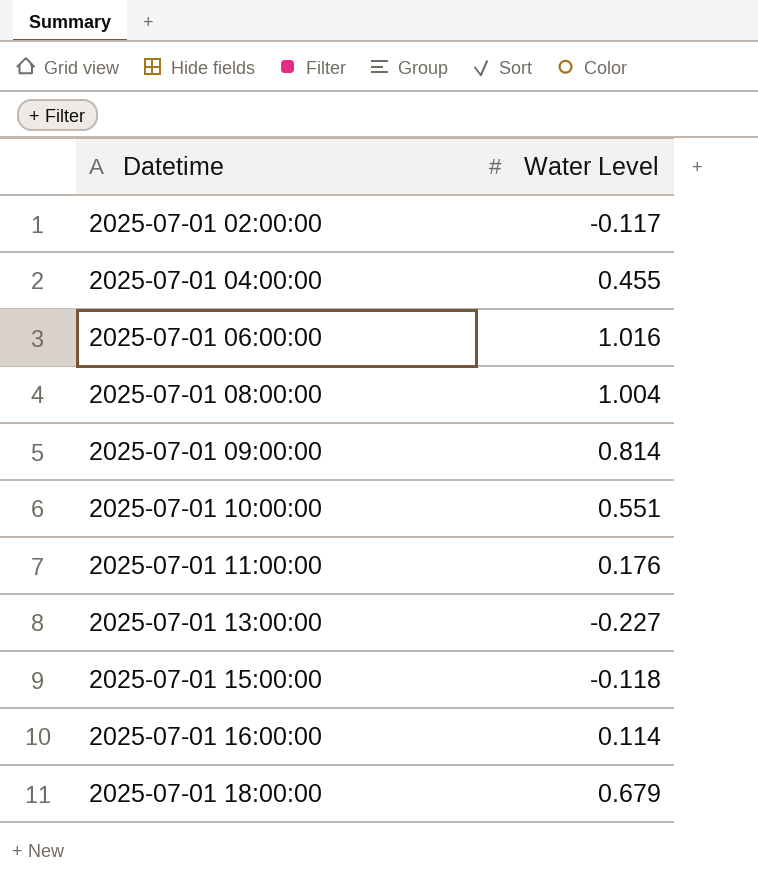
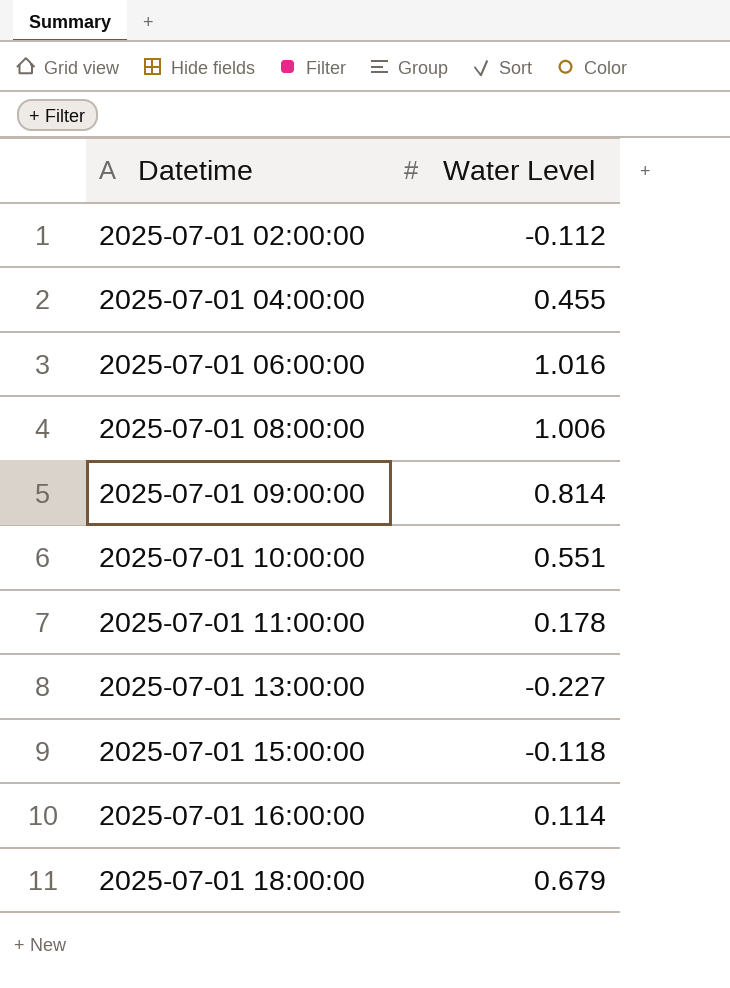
2025-07-01 02:00:00 | Water Level: -0.117 -> -0.112
2025-07-01 08:00:00 | Water Level: 1.004 -> 1.006
2025-07-01 11:00:00 | Water Level: 0.176 -> 0.178

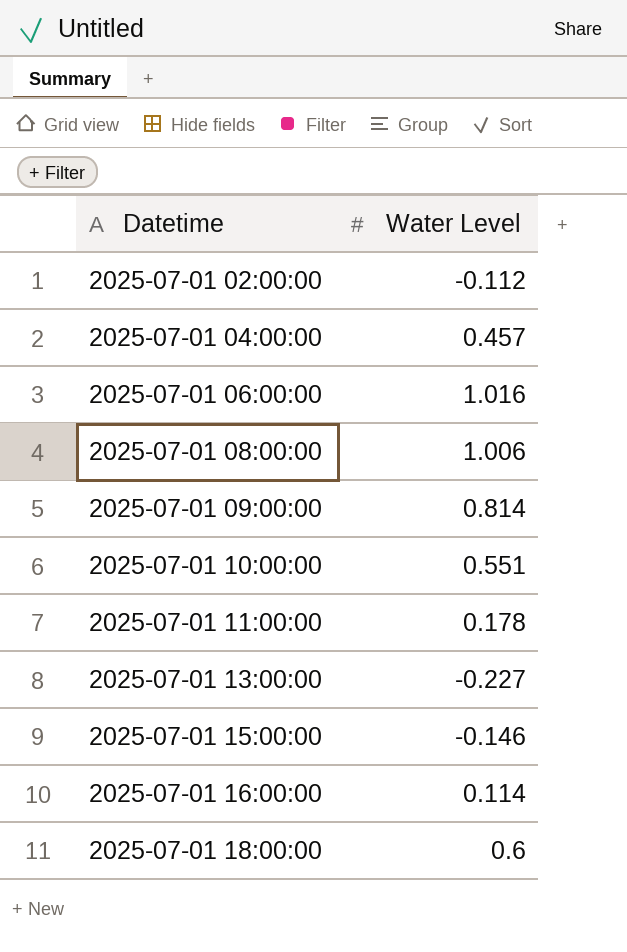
2025-07-01 04:00:00 | Water Level: 0.455 -> 0.457
2025-07-01 15:00:00 | Water Level: -0.118 -> -0.146
2025-07-01 18:00:00 | Water Level: 0.679 -> 0.6

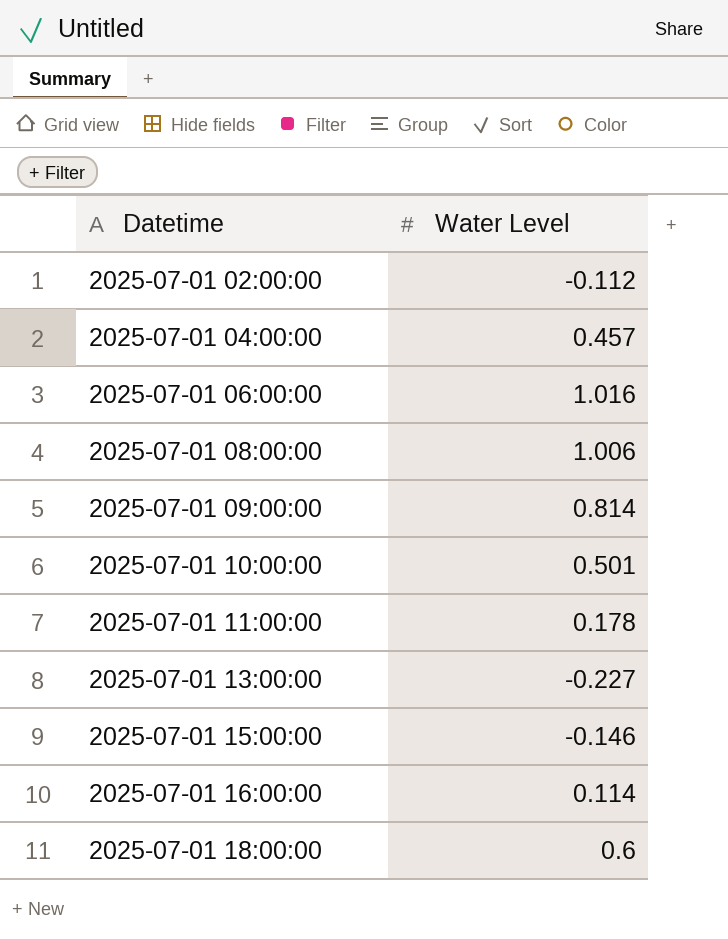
2025-07-01 10:00:00 | Water Level: 0.551 -> 0.501

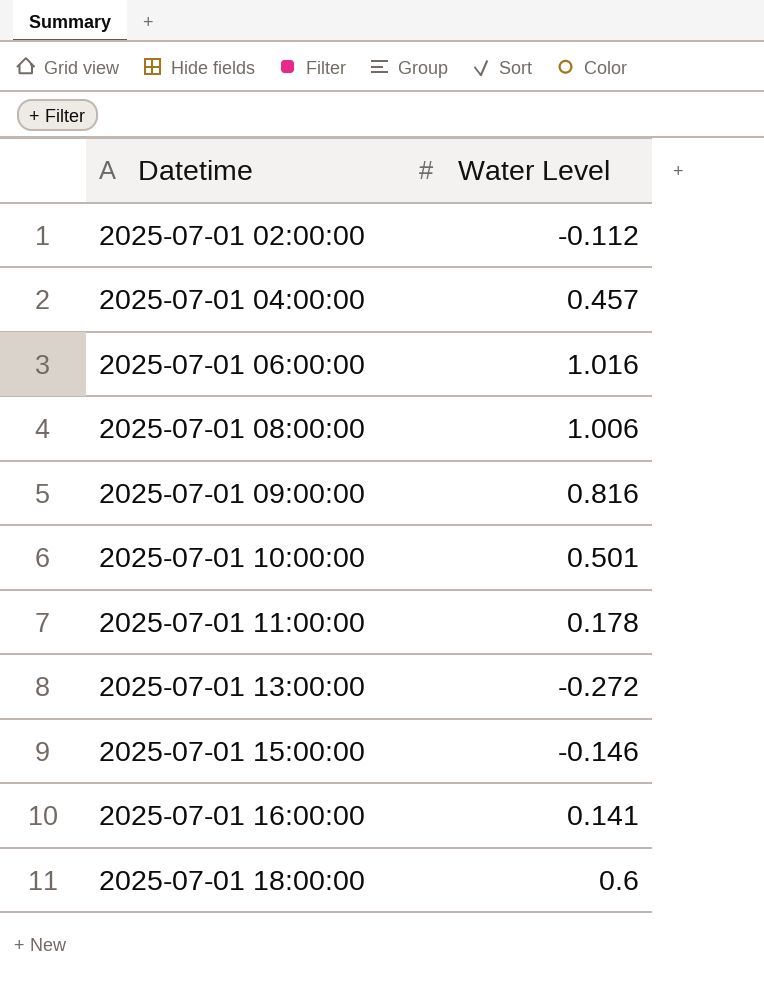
2025-07-01 09:00:00 | Water Level: 0.814 -> 0.816
2025-07-01 13:00:00 | Water Level: -0.227 -> -0.272
2025-07-01 16:00:00 | Water Level: 0.114 -> 0.141

